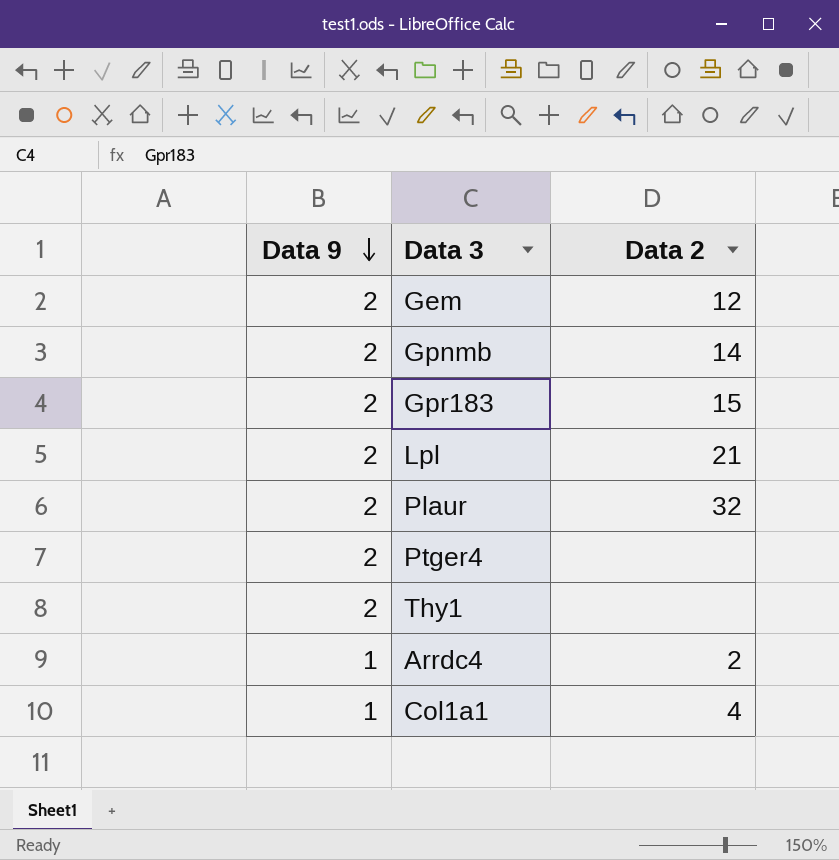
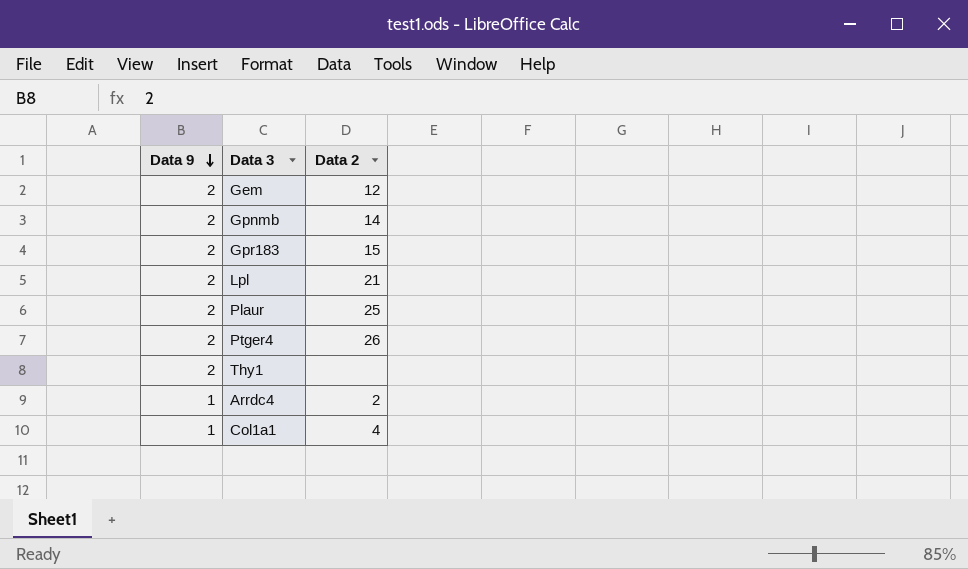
Plaur | Data 2: 32 -> 25
Ptger4 | Data 2: none -> 26

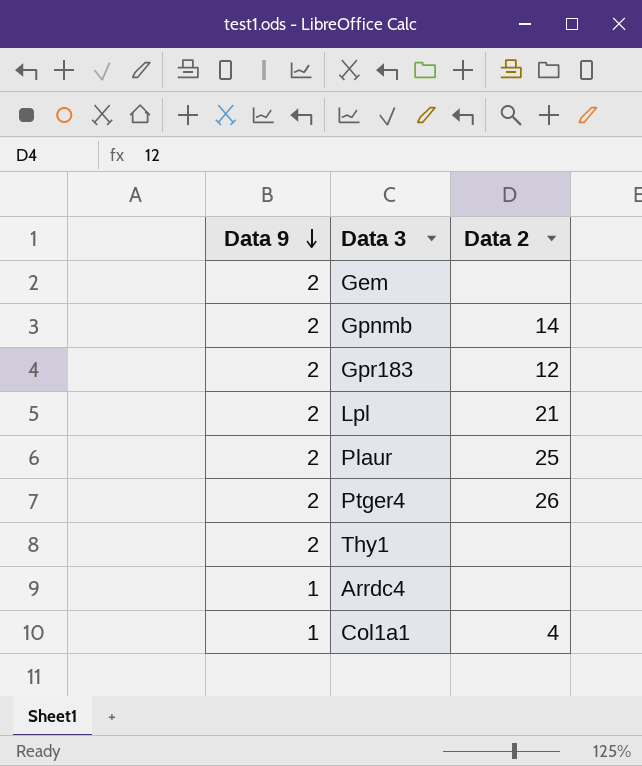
Gem | Data 2: 12 -> none
Gpr183 | Data 2: 15 -> 12
Arrdc4 | Data 2: 2 -> none

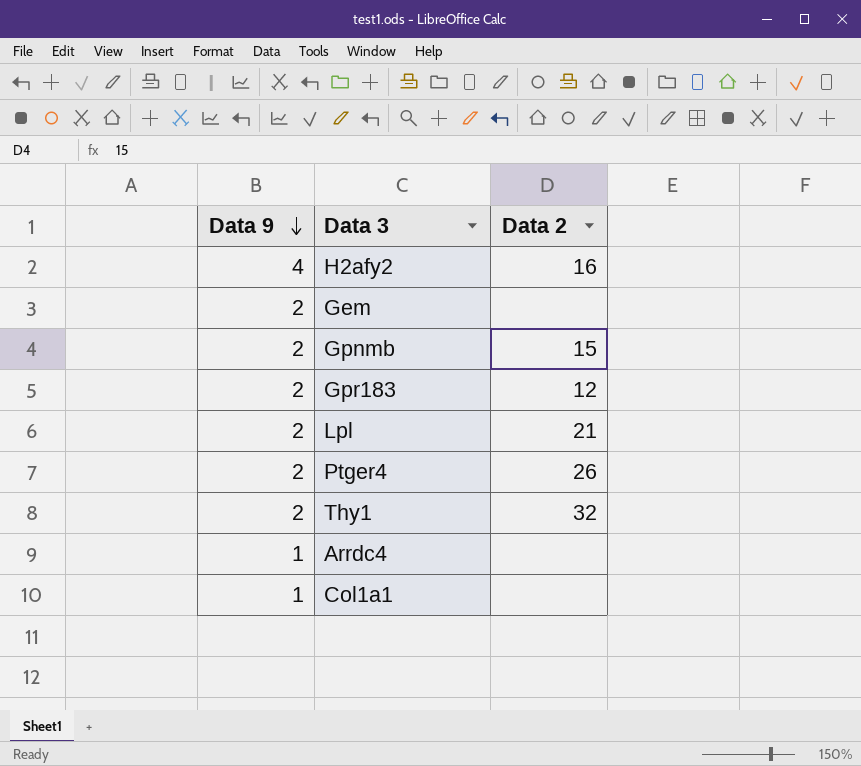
row Plaur: 2 | 25 -> none
row H2afy2: none -> 4 | 16
Gpnmb | Data 2: 14 -> 15
Thy1 | Data 2: none -> 32
Col1a1 | Data 2: 4 -> none

